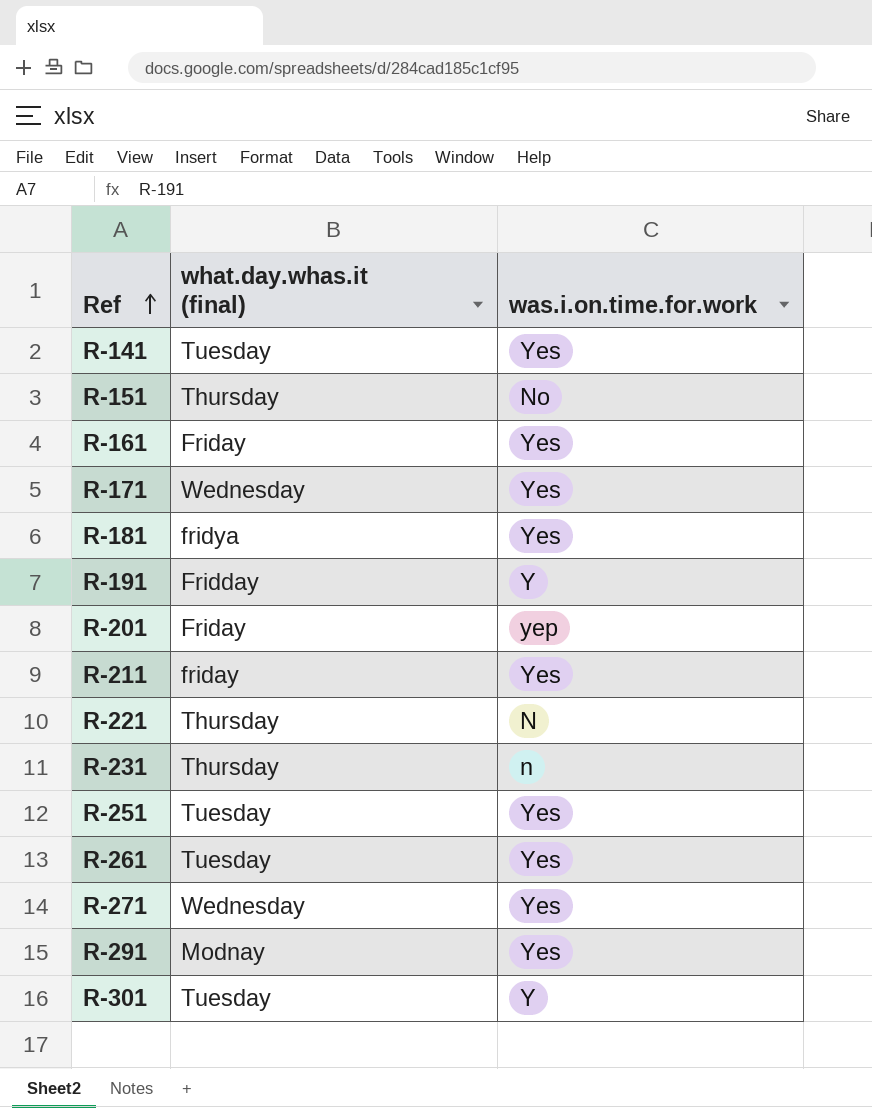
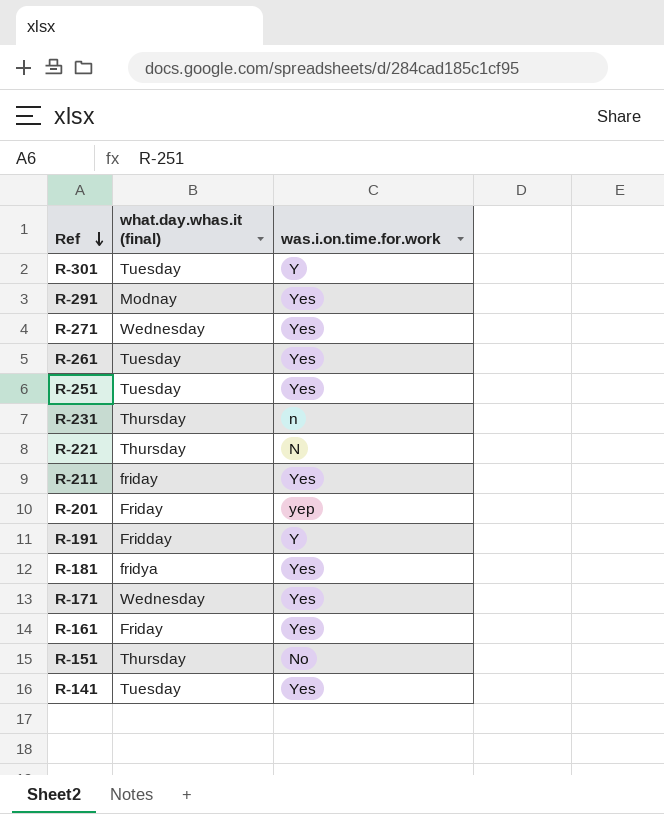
row order: Ref ascending -> Ref descending

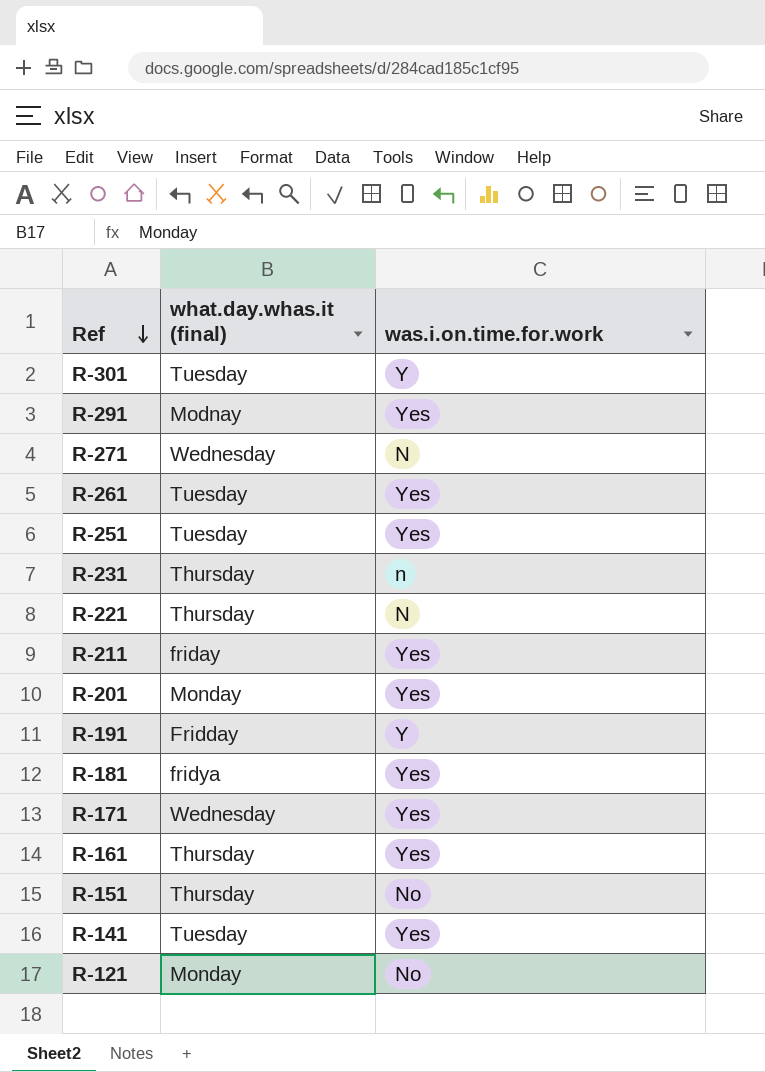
R-271 | was.i.on.time.for.work: Yes -> N
R-201 | what.day.whas.it (final): Friday -> Monday
R-201 | was.i.on.time.for.work: yep -> Yes
R-161 | what.day.whas.it (final): Friday -> Thursday
row R-121: none -> Monday | No

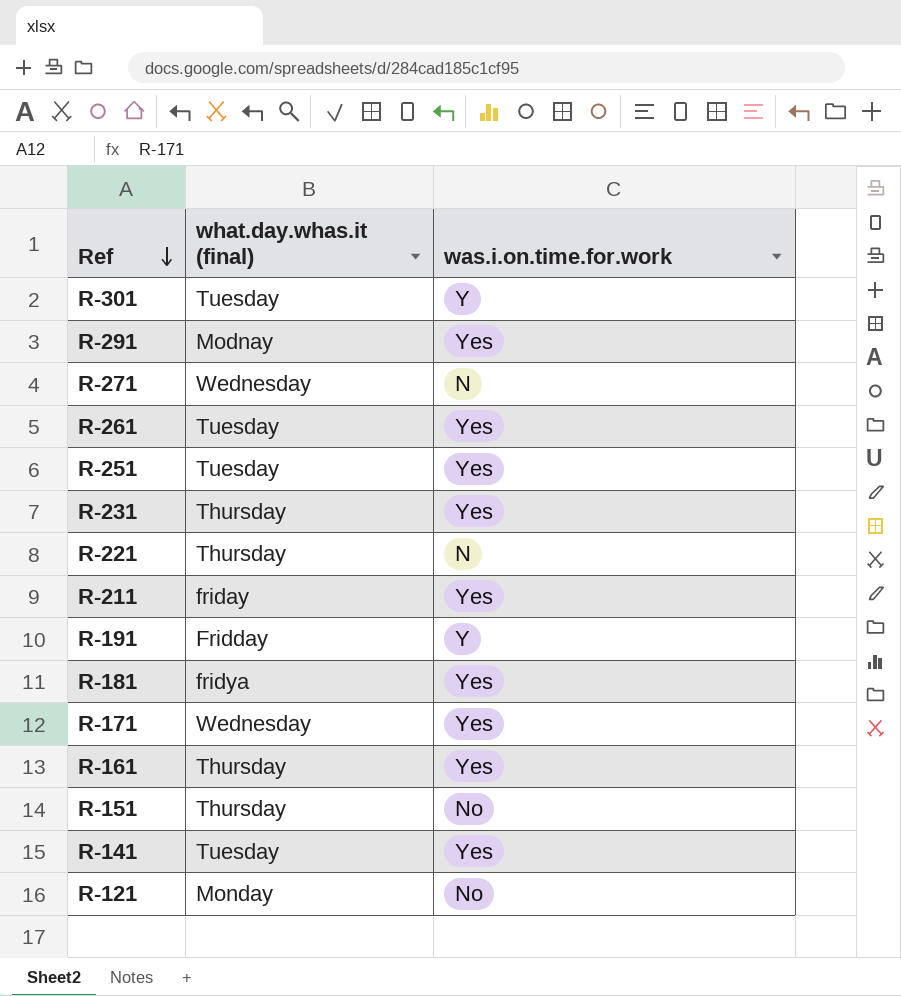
row R-201: Monday | Yes -> none
R-231 | was.i.on.time.for.work: n -> Yes

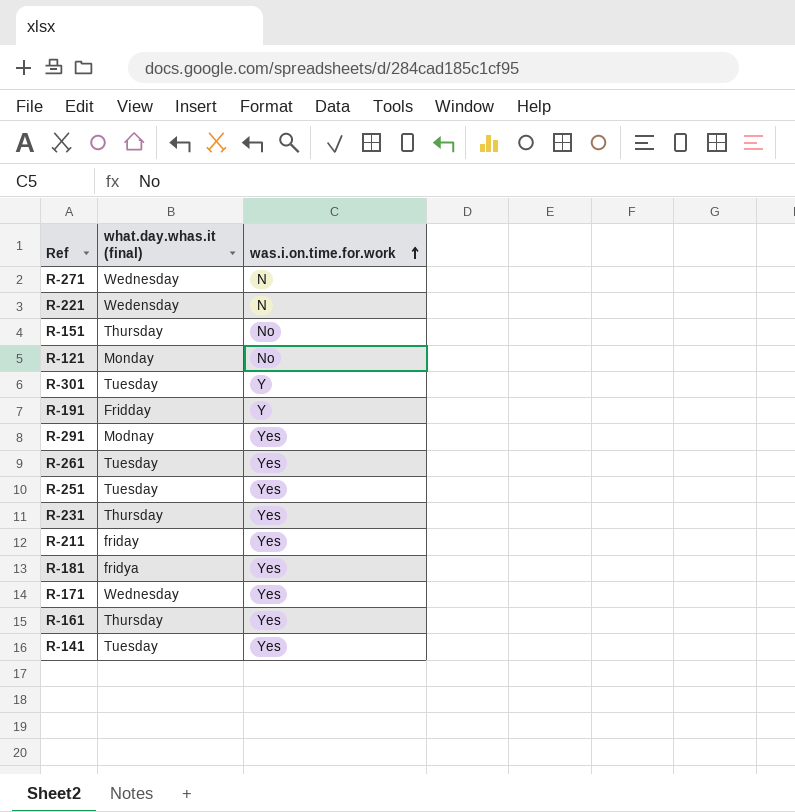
row order: Ref descending -> was.i.on.time.for.work ascending
R-221 | what.day.whas.it (final): Thursday -> Wedensday

